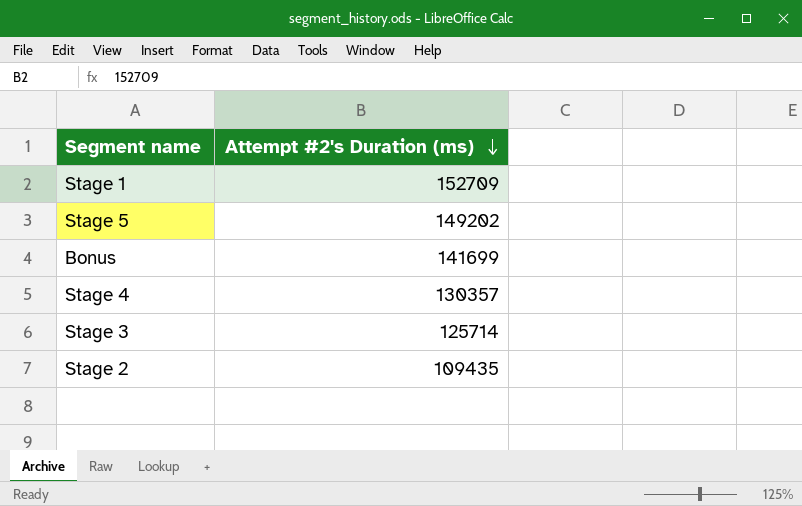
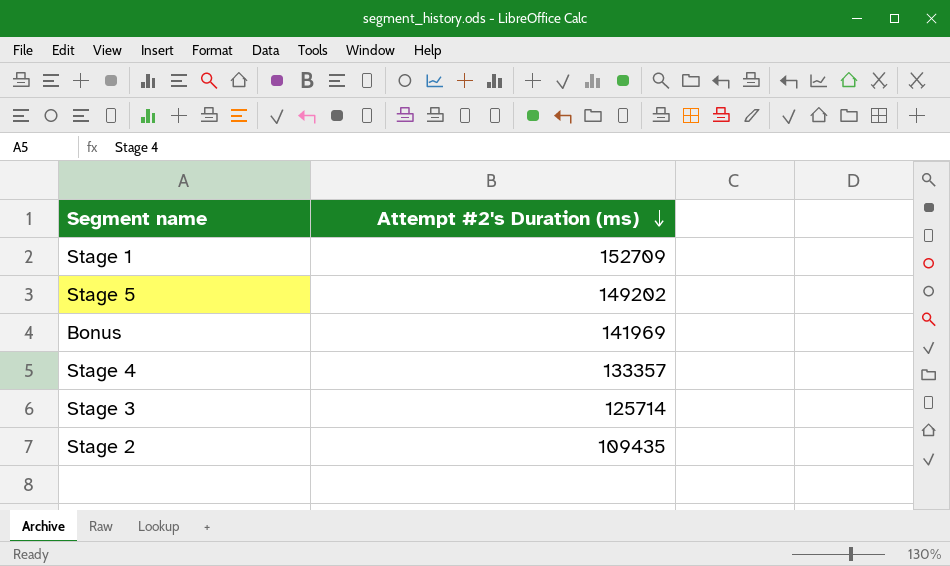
Bonus | Attempt #2's Duration (ms): 141699 -> 141969
Stage 4 | Attempt #2's Duration (ms): 130357 -> 133357

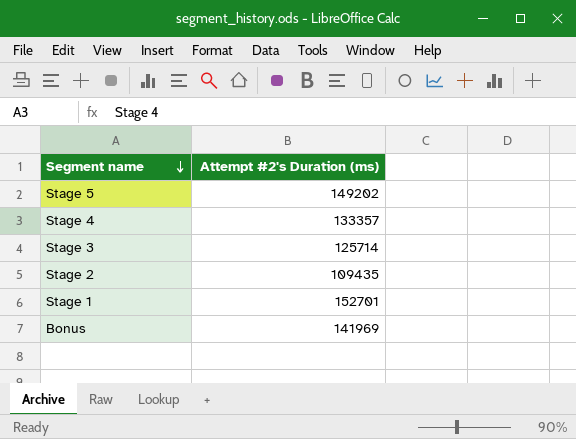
row order: Attempt #2's Duration (ms) descending -> Segment name descending
Stage 1 | Attempt #2's Duration (ms): 152709 -> 152701

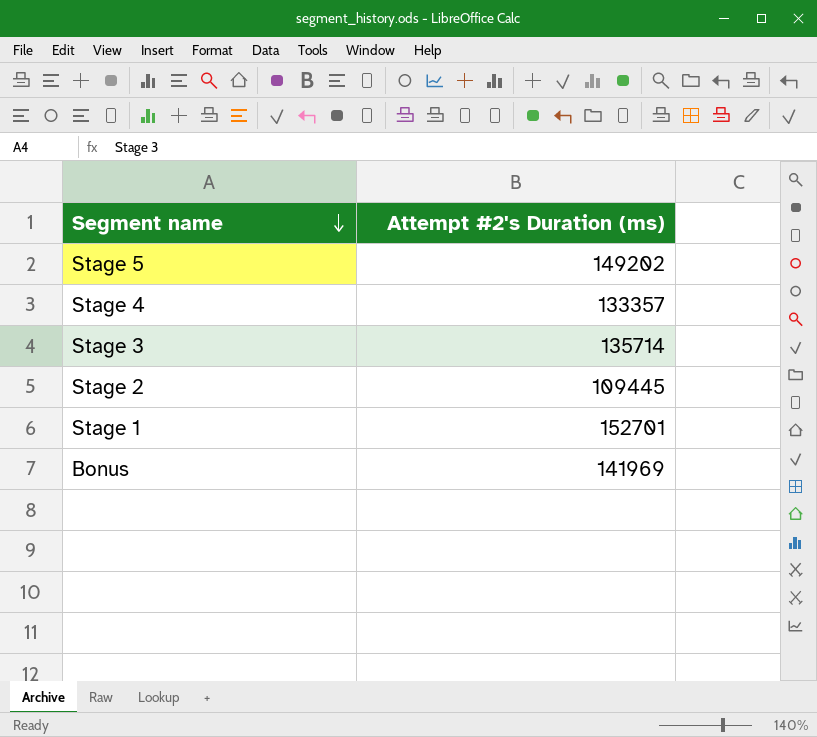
Stage 3 | Attempt #2's Duration (ms): 125714 -> 135714
Stage 2 | Attempt #2's Duration (ms): 109435 -> 109445

